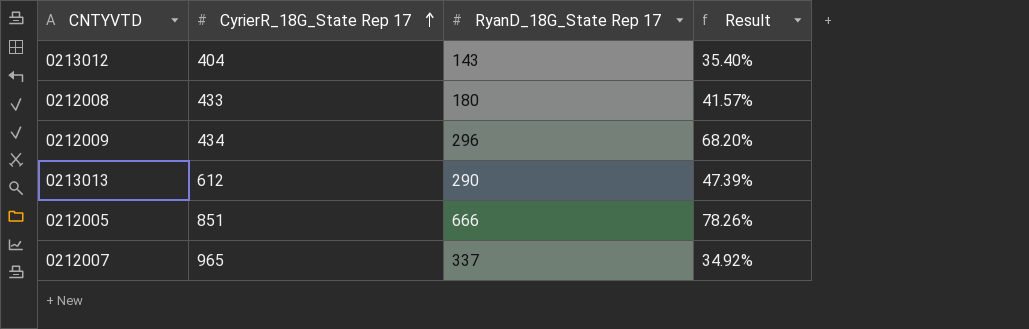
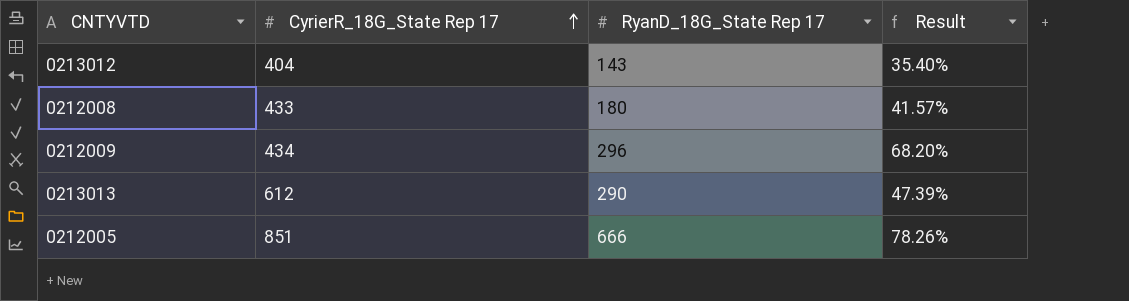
row 0212007: 965 | 337 | 34.92% -> none

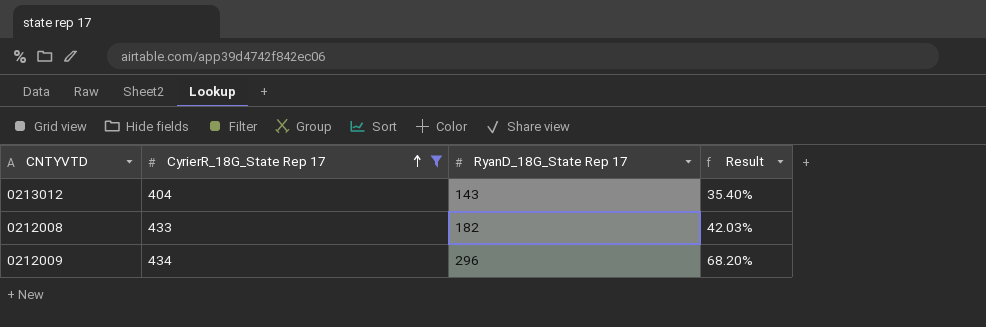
filter: none -> CyrierR_18G_State Rep 17 <= 434
0212008 | RyanD_18G_State Rep 17: 180 -> 182
0212008 | Result: 41.57% -> 42.03%

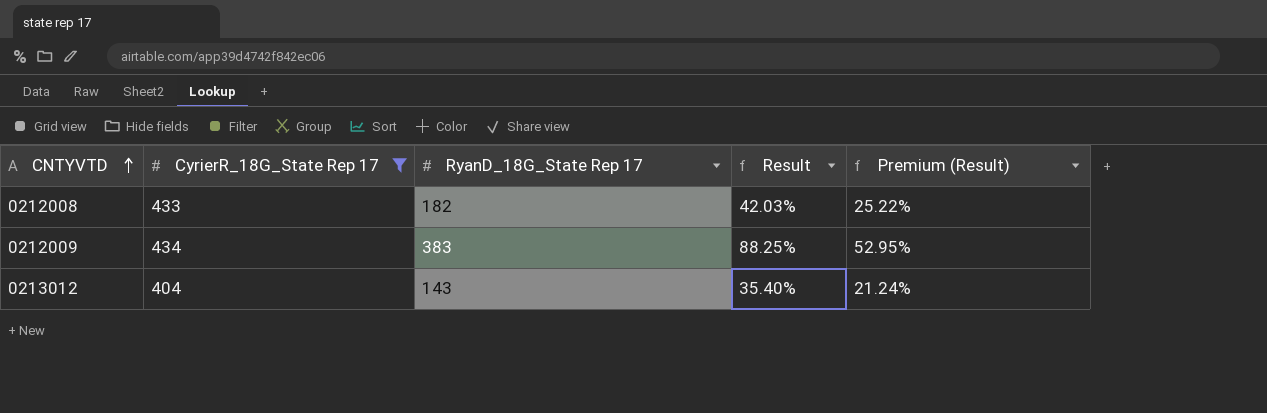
row order: CyrierR_18G_State Rep 17 ascending -> CNTYVTD ascending
column Premium (Result) | formula: none -> [Result] * 0.6
0212009 | RyanD_18G_State Rep 17: 296 -> 383
0212009 | Result: 68.20% -> 88.25%

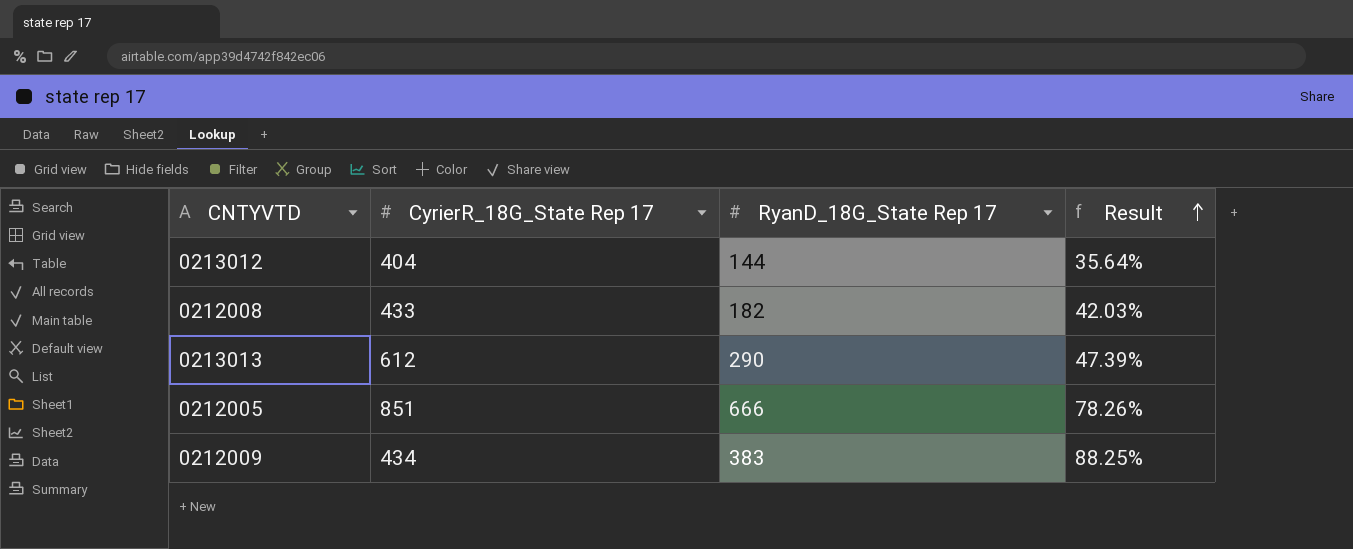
filter: CyrierR_18G_State Rep 17 <= 434 -> none
row order: CNTYVTD ascending -> Result ascending
column Premium (Result) | formula: [Result] * 0.6 -> none
0213012 | RyanD_18G_State Rep 17: 143 -> 144
0213012 | Result: 35.40% -> 35.64%

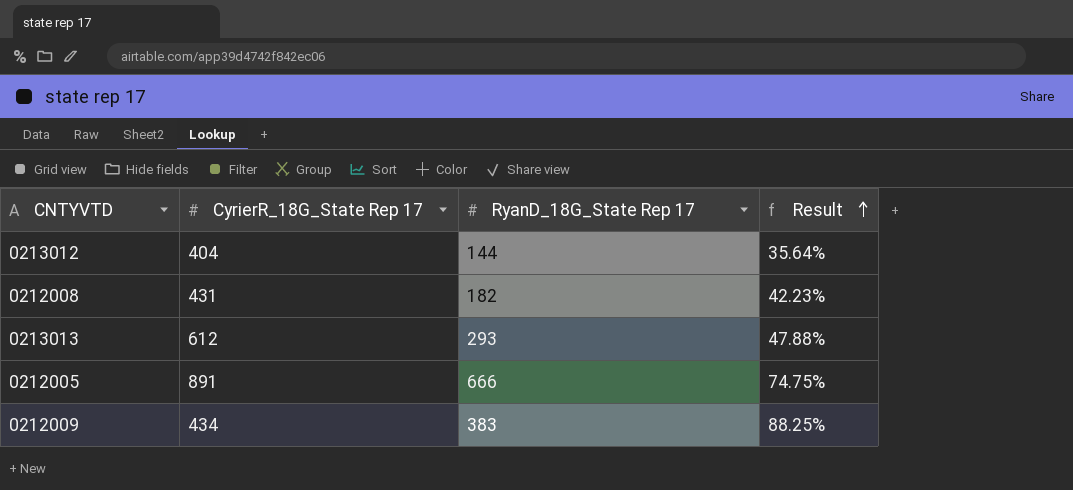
0212008 | CyrierR_18G_State Rep 17: 433 -> 431
0212008 | Result: 42.03% -> 42.23%
0213013 | RyanD_18G_State Rep 17: 290 -> 293
0213013 | Result: 47.39% -> 47.88%
0212005 | CyrierR_18G_State Rep 17: 851 -> 891
0212005 | Result: 78.26% -> 74.75%

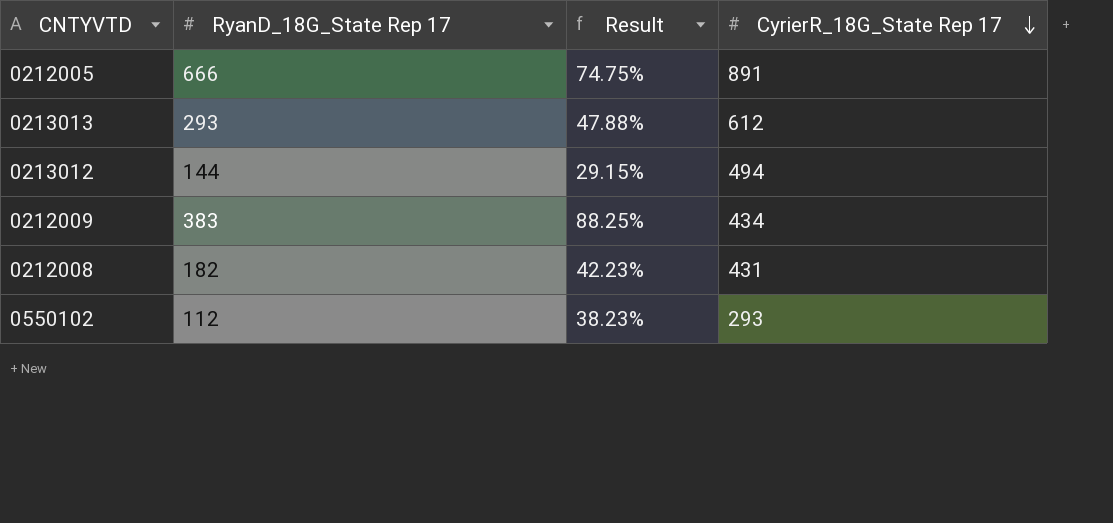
row order: Result ascending -> CyrierR_18G_State Rep 17 descending
column CyrierR_18G_State Rep 17 | position: 2 -> 4
0213012 | Result: 35.64% -> 29.15%
0213012 | CyrierR_18G_State Rep 17: 404 -> 494
row 0550102: none -> 112 | 38.23% | 293

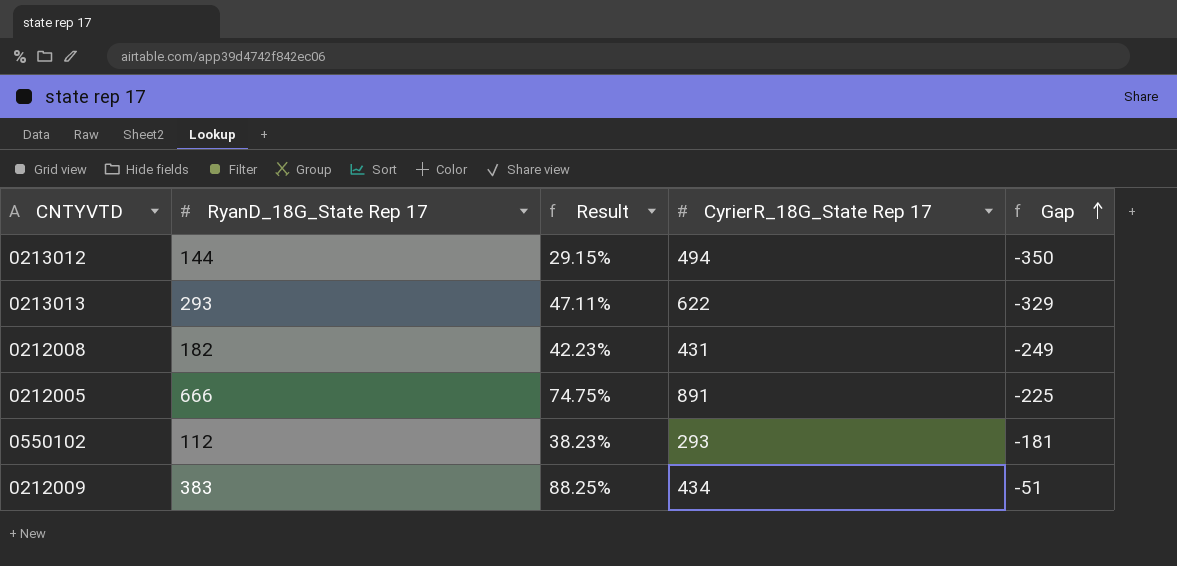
row order: CyrierR_18G_State Rep 17 descending -> Gap ascending
column Gap | formula: none -> [RyanD_18G_State Rep 17] - [CyrierR_18G_State Rep 17]
0213013 | Result: 47.88% -> 47.11%
0213013 | CyrierR_18G_State Rep 17: 612 -> 622

